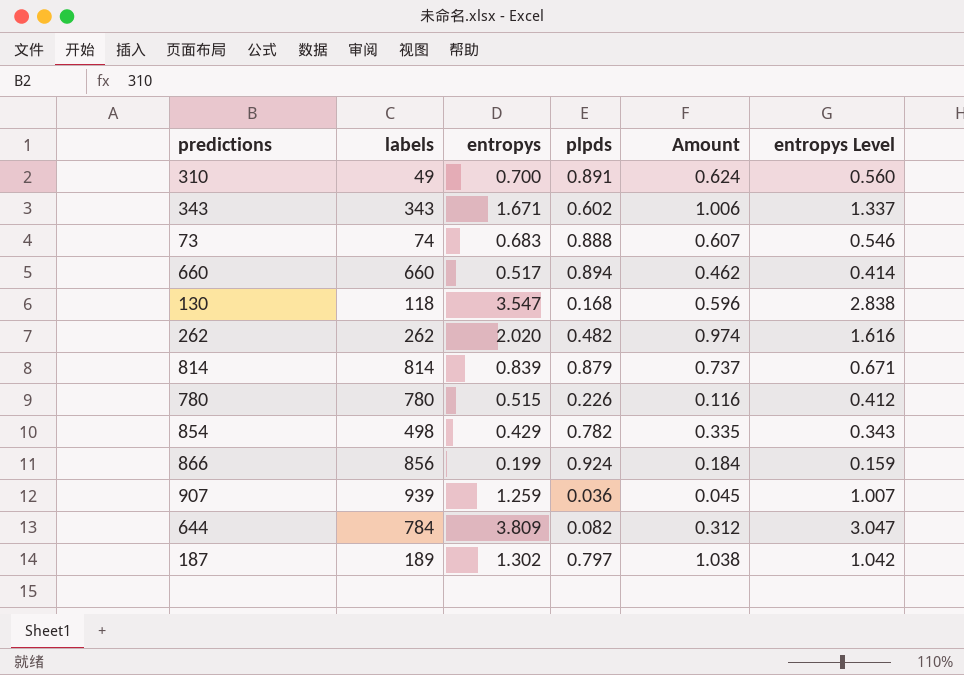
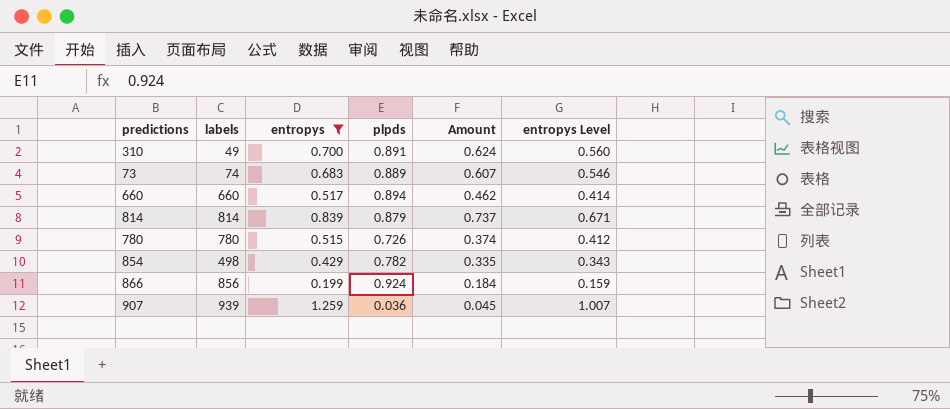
filter: none -> entropys <= 1.259
73 | plpds: 0.888 -> 0.889
780 | plpds: 0.226 -> 0.726
780 | Amount: 0.116 -> 0.374

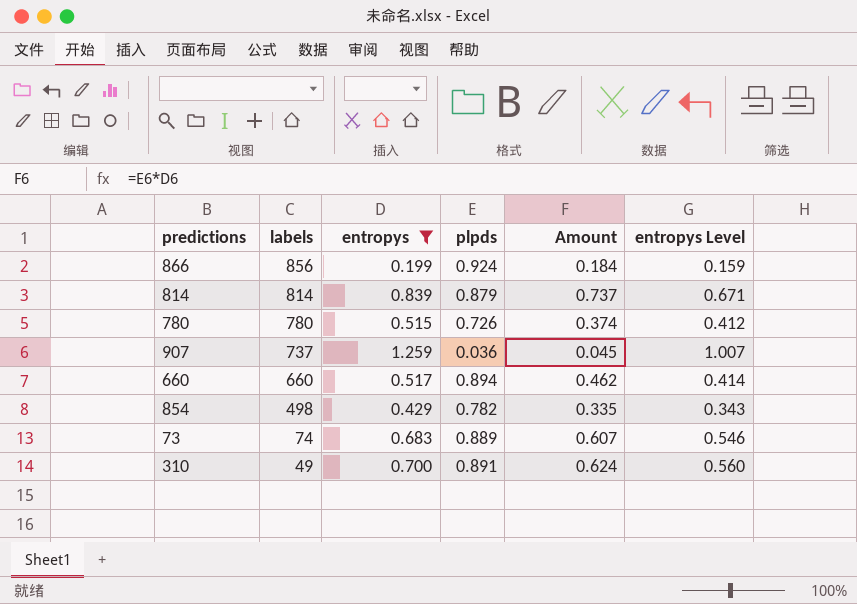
row order: none -> labels descending
907 | labels: 939 -> 737

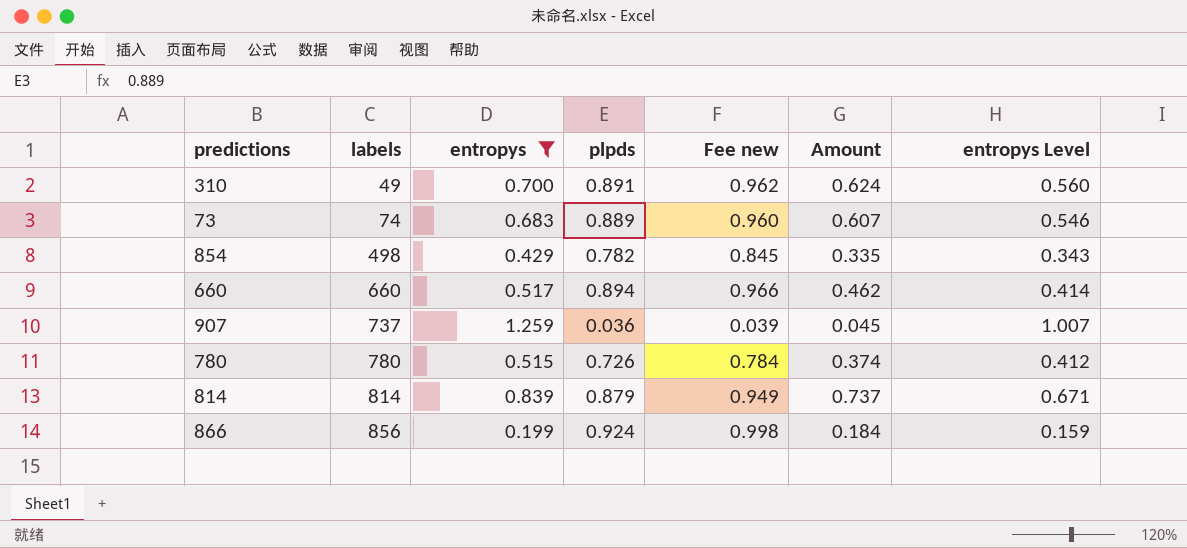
row order: labels descending -> labels ascending
column Fee new | formula: none -> [plpds] * 1.08

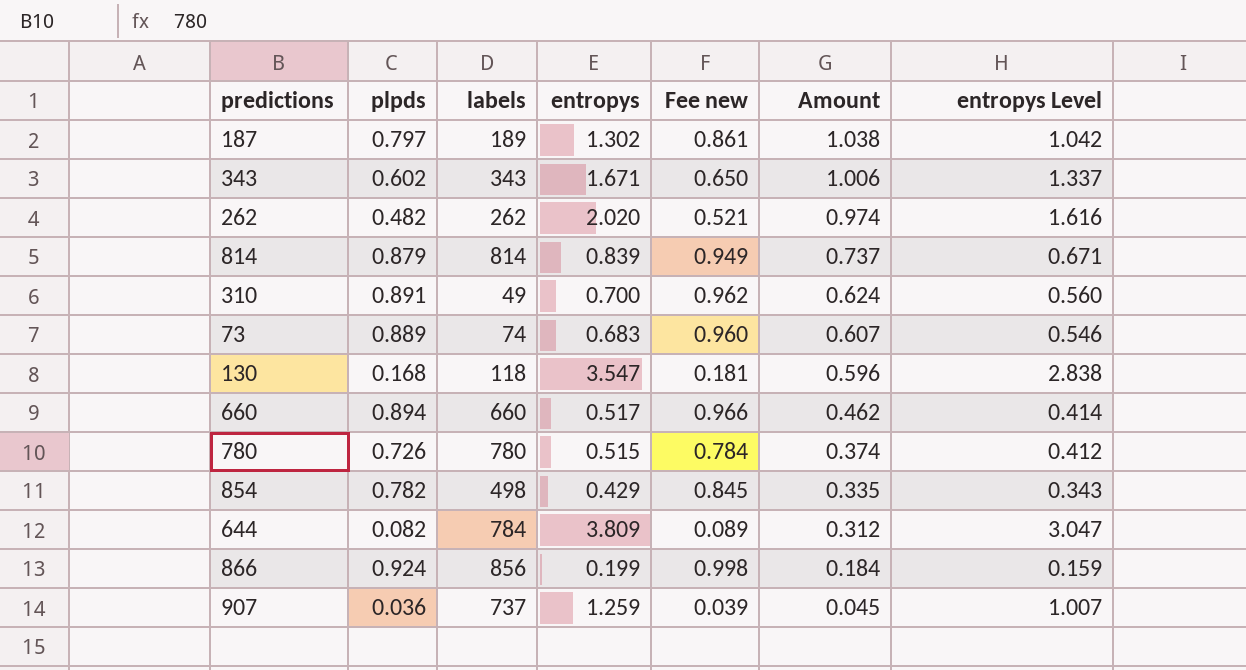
filter: entropys <= 1.259 -> none
row order: labels ascending -> Amount descending
column plpds | position: 4 -> 2

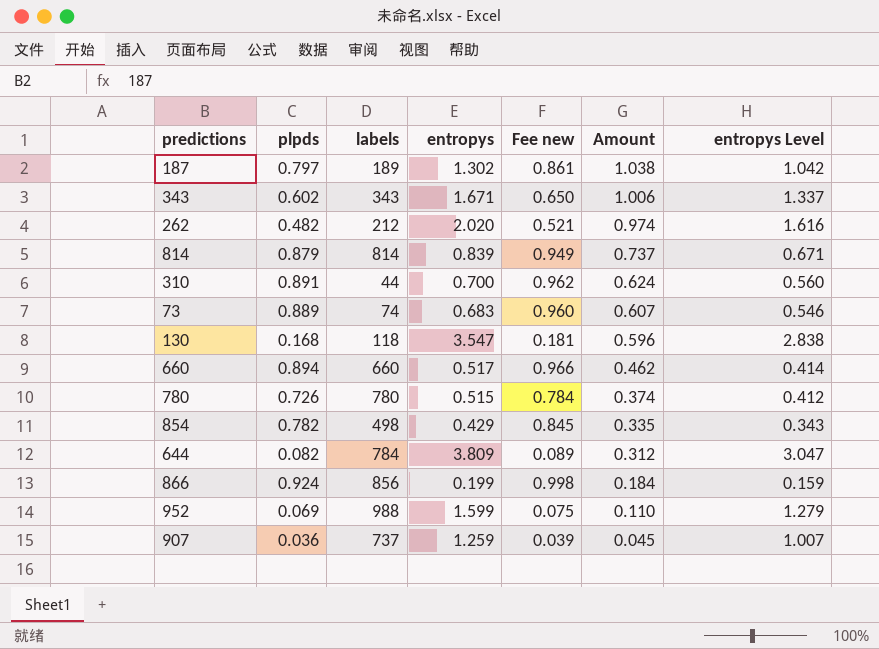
262 | labels: 262 -> 212
310 | labels: 49 -> 44
row 952: none -> 0.069 | 988 | 1.599 | 0.075 | 0.110 | 1.279

